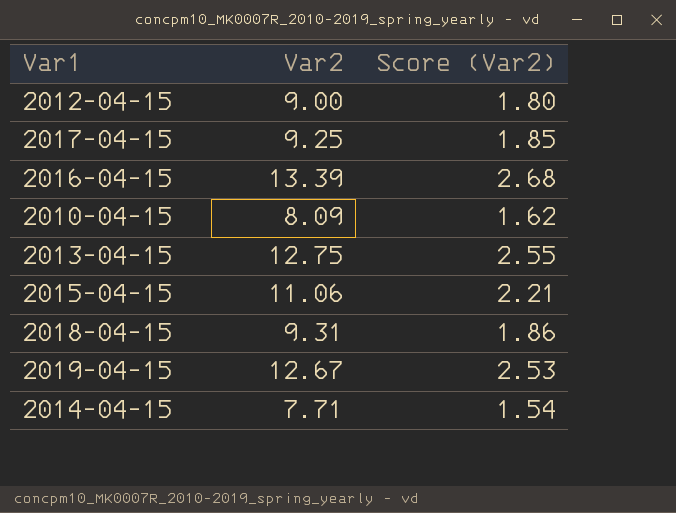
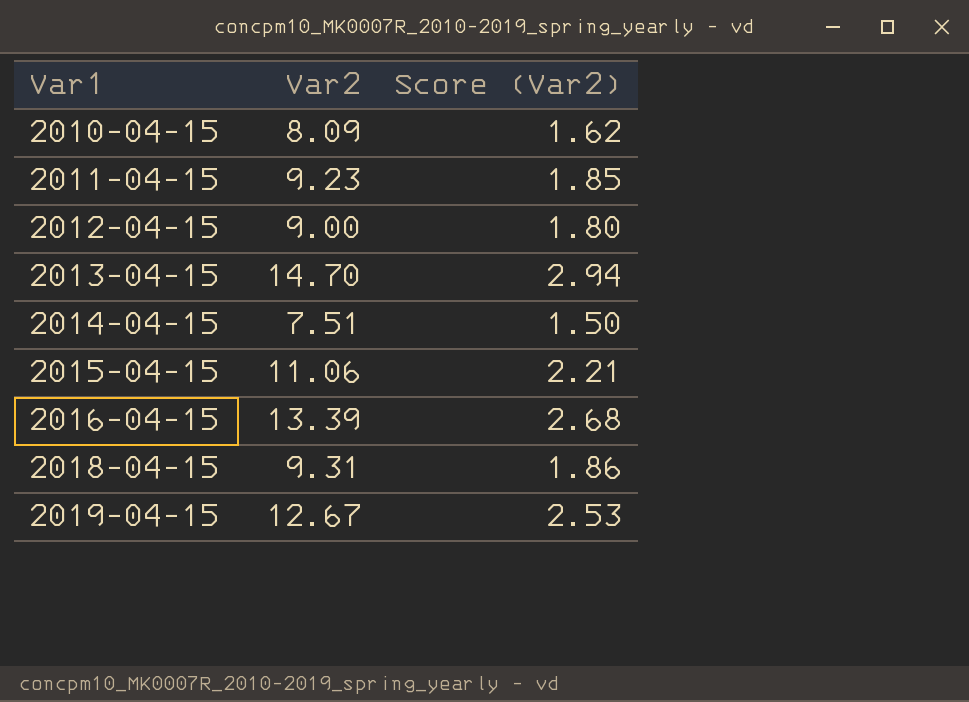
row order: none -> Var1 ascending
row 2017-04-15: 9.25 | 1.85 -> none
row 2011-04-15: none -> 9.23 | 1.85
2013-04-15 | Var2: 12.75 -> 14.70
2013-04-15 | Score (Var2): 2.55 -> 2.94
2014-04-15 | Var2: 7.71 -> 7.51
2014-04-15 | Score (Var2): 1.54 -> 1.50

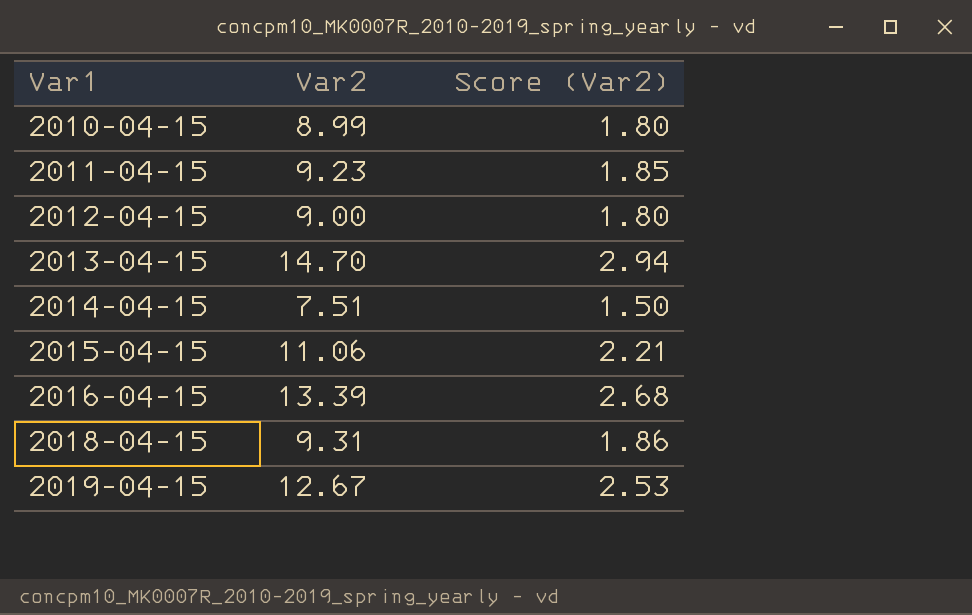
2010-04-15 | Var2: 8.09 -> 8.99
2010-04-15 | Score (Var2): 1.62 -> 1.80

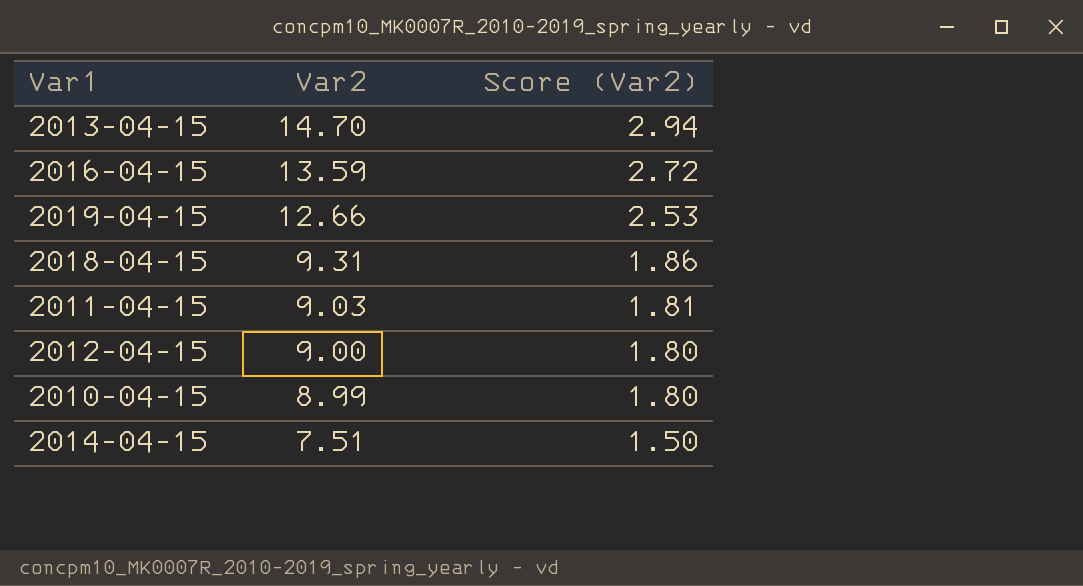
row order: Var1 ascending -> Var2 descending
row 2015-04-15: 11.06 | 2.21 -> none
2016-04-15 | Var2: 13.39 -> 13.59
2016-04-15 | Score (Var2): 2.68 -> 2.72
2019-04-15 | Var2: 12.67 -> 12.66
2011-04-15 | Var2: 9.23 -> 9.03
2011-04-15 | Score (Var2): 1.85 -> 1.81

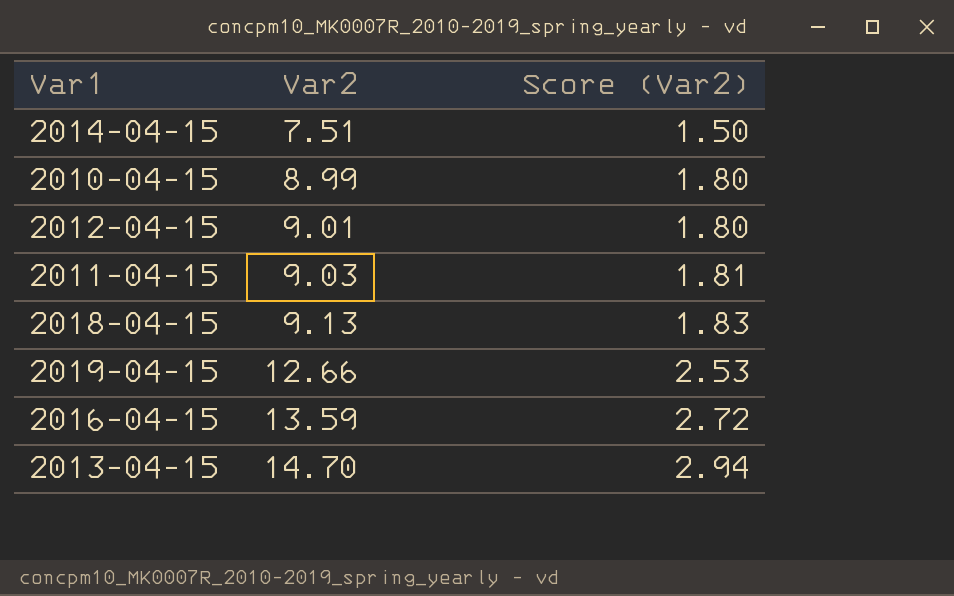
row order: Var2 descending -> Var2 ascending
2012-04-15 | Var2: 9.00 -> 9.01
2018-04-15 | Var2: 9.31 -> 9.13
2018-04-15 | Score (Var2): 1.86 -> 1.83

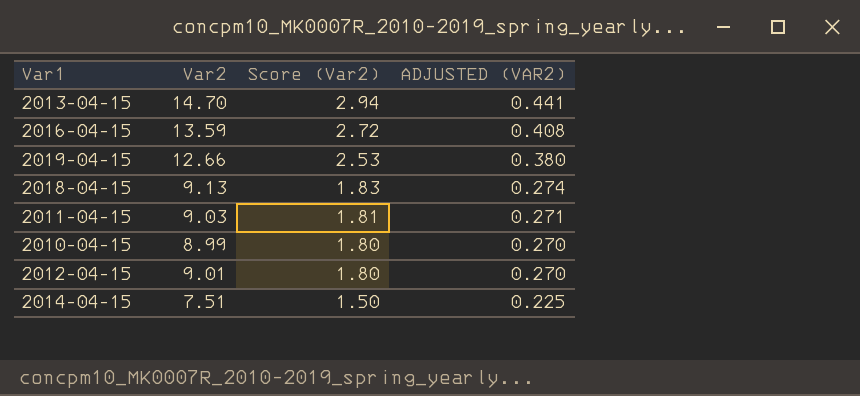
row order: Var2 ascending -> Score (Var2) descending
column ADJUSTED (VAR2) | formula: none -> [Var2] * 0.03

